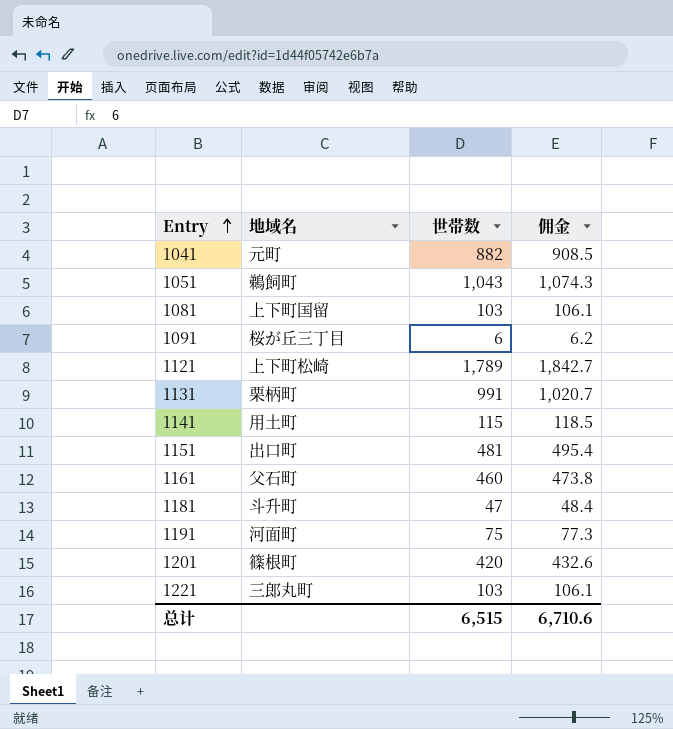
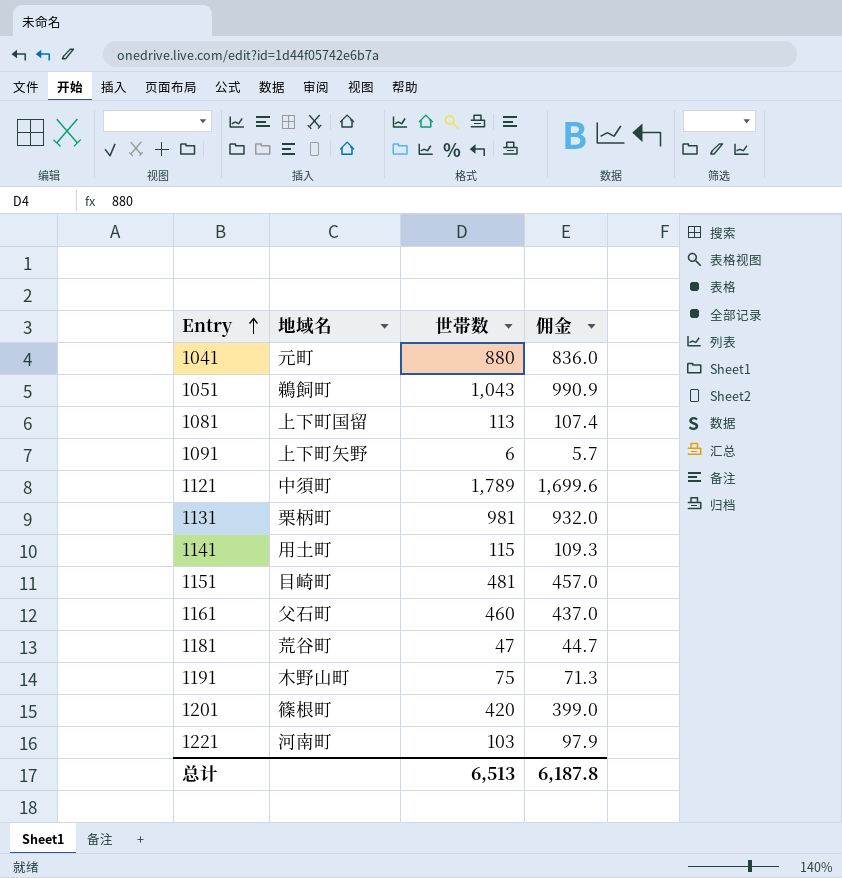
column 佣金 | formula: [世帯数] * 1.03 -> [世帯数] * 0.95
1041 | 世帯数: 882 -> 880
1081 | 世帯数: 103 -> 113
1091 | 地域名: 桜が丘三丁目 -> 上下町矢野
1121 | 地域名: 上下町松崎 -> 中須町
1131 | 世帯数: 991 -> 981
1151 | 地域名: 出口町 -> 目崎町
1181 | 地域名: 斗升町 -> 荒谷町
1191 | 地域名: 河面町 -> 木野山町
1221 | 地域名: 三郎丸町 -> 河南町
总计 | 世帯数: 6,515 -> 6,513
总计 | 佣金: 6,710.6 -> 6,187.8

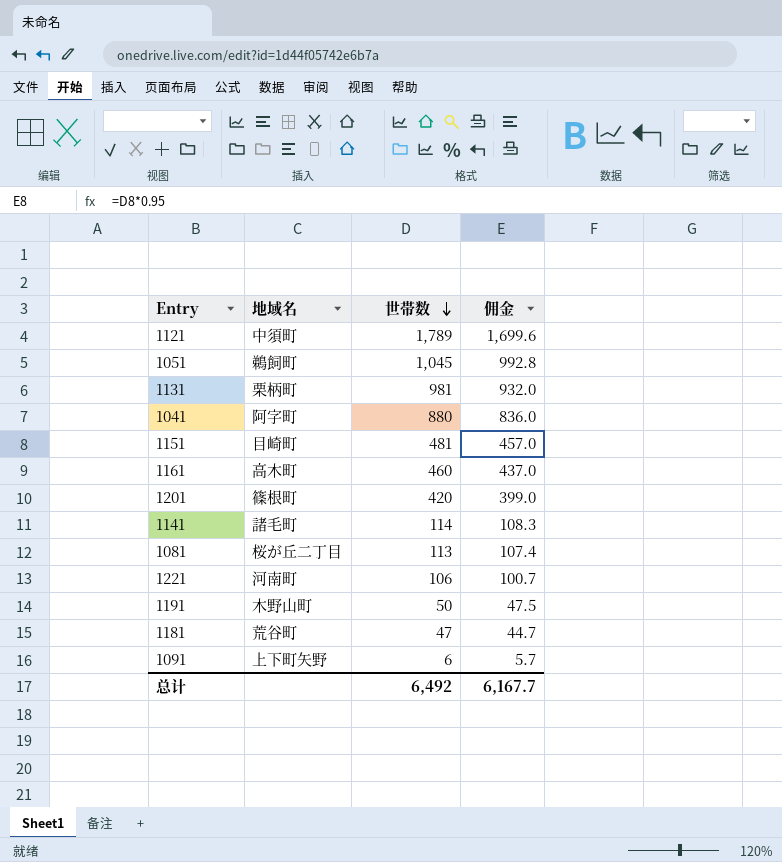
row order: Entry ascending -> 世帯数 descending
1051 | 世帯数: 1,043 -> 1,045
1051 | 佣金: 990.9 -> 992.8
1041 | 地域名: 元町 -> 阿字町
1161 | 地域名: 父石町 -> 高木町
1141 | 地域名: 用土町 -> 諸毛町
1141 | 世帯数: 115 -> 114
1141 | 佣金: 109.3 -> 108.3
1081 | 地域名: 上下町国留 -> 桜が丘二丁目
1221 | 世帯数: 103 -> 106
1221 | 佣金: 97.9 -> 100.7
1191 | 世帯数: 75 -> 50
1191 | 佣金: 71.3 -> 47.5
总计 | 世帯数: 6,513 -> 6,492
总计 | 佣金: 6,187.8 -> 6,167.7

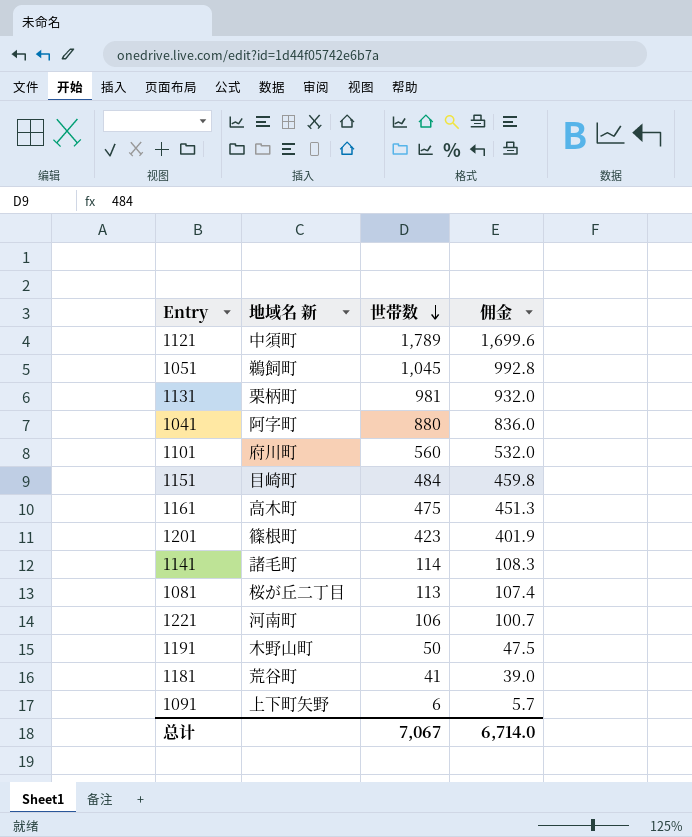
column name: 地域名 -> 地域名 新
row 1101: none -> 府川町 | 560 | 532.0
1151 | 世帯数: 481 -> 484
1151 | 佣金: 457.0 -> 459.8
1161 | 世帯数: 460 -> 475
1161 | 佣金: 437.0 -> 451.3
1201 | 世帯数: 420 -> 423
1201 | 佣金: 399.0 -> 401.9
1181 | 世帯数: 47 -> 41
1181 | 佣金: 44.7 -> 39.0
总计 | 世帯数: 6,492 -> 7,067
总计 | 佣金: 6,167.7 -> 6,714.0

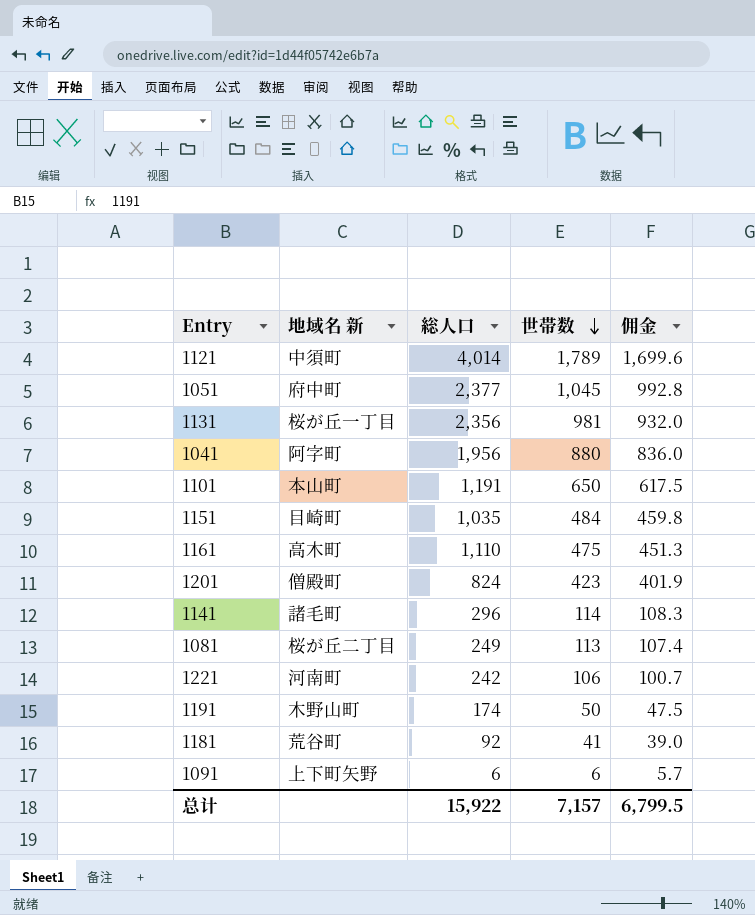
column 総人口 | position: none -> 3
1051 | 地域名 新: 鵜飼町 -> 府中町
1131 | 地域名 新: 栗柄町 -> 桜が丘一丁目
1101 | 地域名 新: 府川町 -> 本山町
1101 | 世帯数: 560 -> 650
1101 | 佣金: 532.0 -> 617.5
1201 | 地域名 新: 篠根町 -> 僧殿町
总计 | 世帯数: 7,067 -> 7,157
总计 | 佣金: 6,714.0 -> 6,799.5

